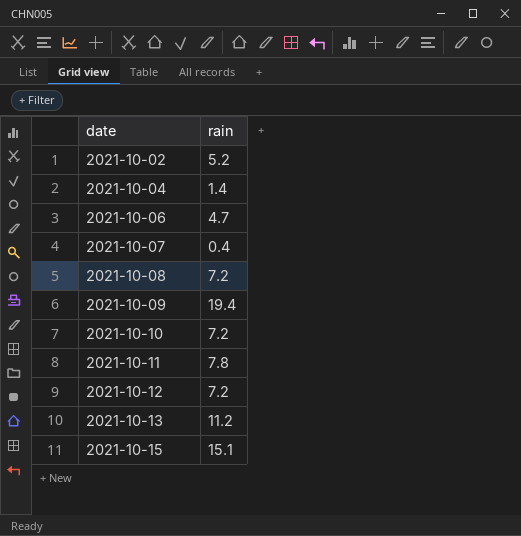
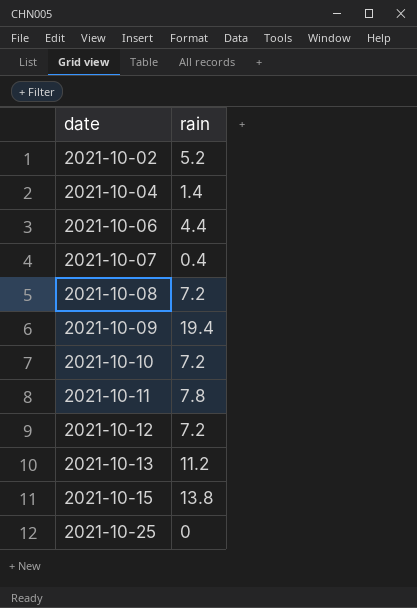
2021-10-06 | rain: 4.7 -> 4.4
2021-10-15 | rain: 15.1 -> 13.8
row 2021-10-25: none -> 0

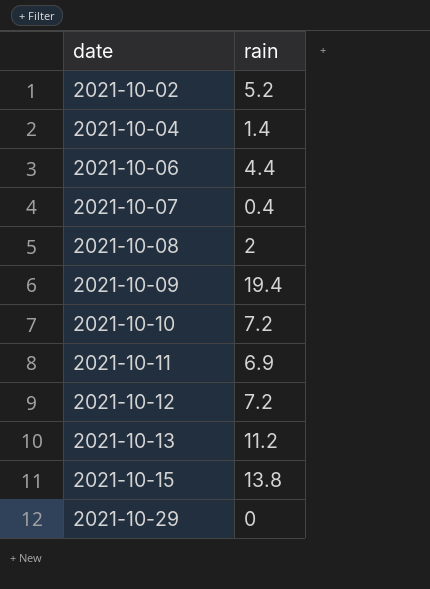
row 2021-10-25: 0 -> none
2021-10-08 | rain: 7.2 -> 2
2021-10-11 | rain: 7.8 -> 6.9
row 2021-10-29: none -> 0

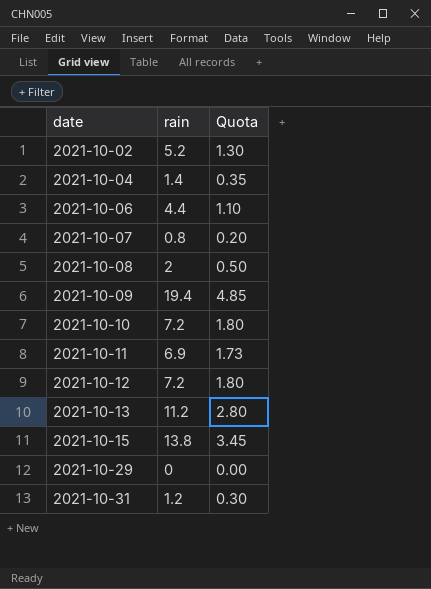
column Quota | formula: none -> [rain] * 0.25
2021-10-07 | rain: 0.4 -> 0.8
row 2021-10-31: none -> 1.2 | 0.30

